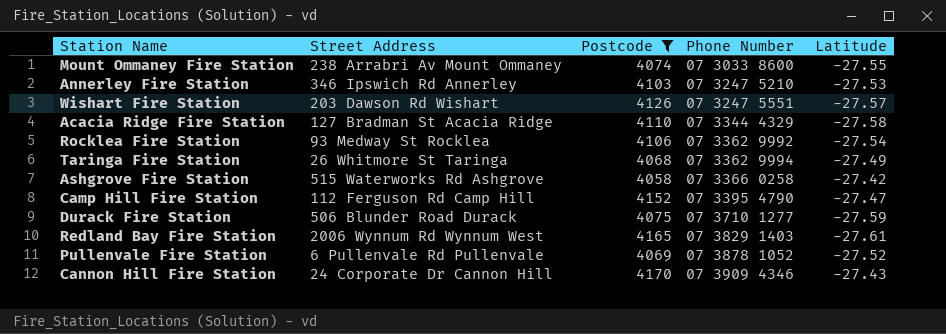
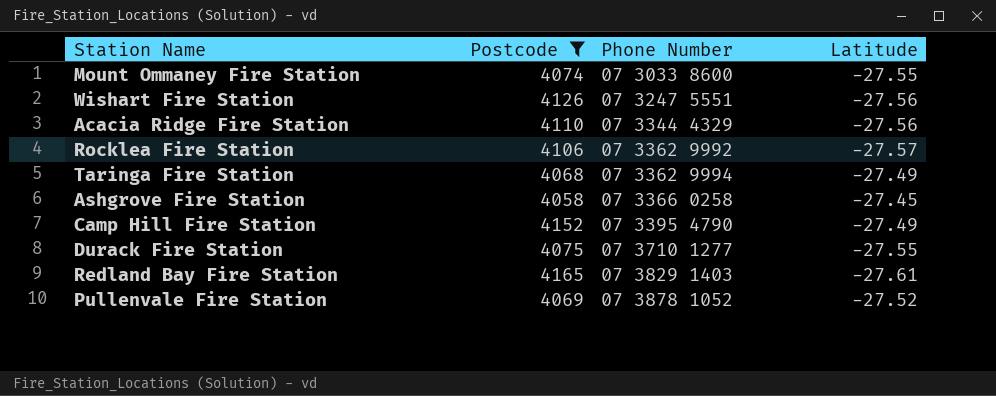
column Street Address | position: 2 -> none
row Annerley Fire Station: 346 Ipswich Rd Annerley | 4103 | 07 3247 5210 | -27.53 -> none
row Cannon Hill Fire Station: 24 Corporate Dr Cannon Hill | 4170 | 07 3909 4346 | -27.43 -> none
Wishart Fire Station | Latitude: -27.57 -> -27.56
Acacia Ridge Fire Station | Latitude: -27.58 -> -27.56
Rocklea Fire Station | Latitude: -27.54 -> -27.57
Ashgrove Fire Station | Latitude: -27.42 -> -27.45
Camp Hill Fire Station | Latitude: -27.47 -> -27.49
Durack Fire Station | Latitude: -27.59 -> -27.55

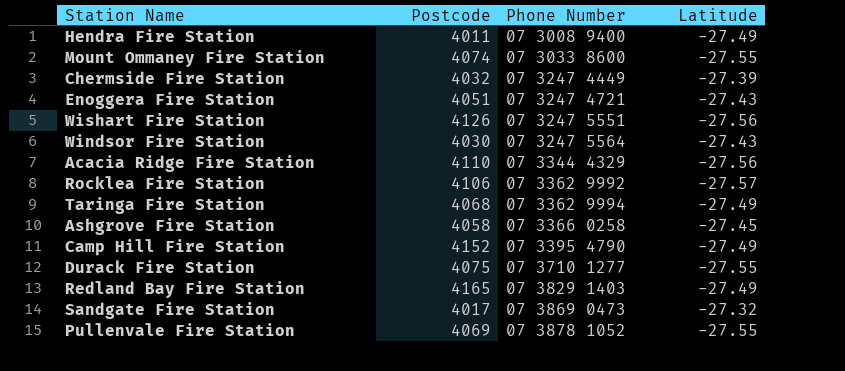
filter: Postcode >= 4058 -> none
Redland Bay Fire Station | Latitude: -27.61 -> -27.49
Pullenvale Fire Station | Latitude: -27.52 -> -27.55

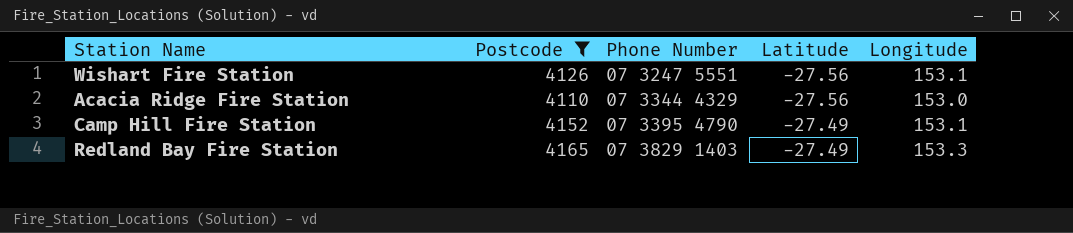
filter: none -> Postcode >= 4110
column Longitude | position: none -> 5

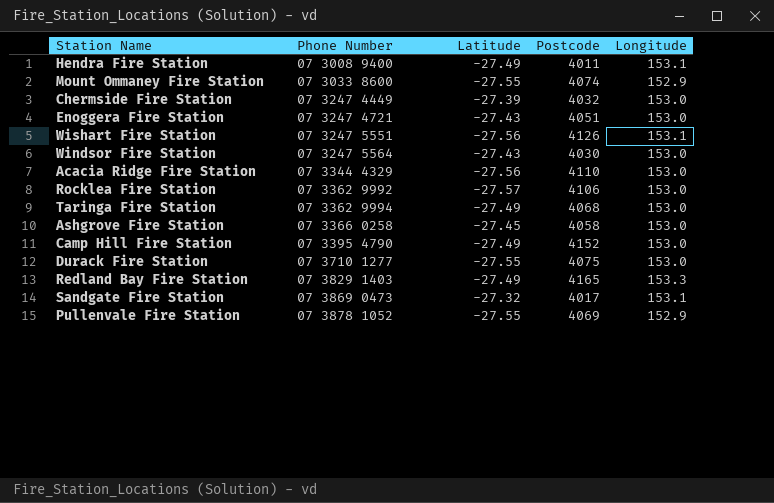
filter: Postcode >= 4110 -> none
column Postcode | position: 2 -> 4
Camp Hill Fire Station | Longitude: 153.1 -> 153.0

